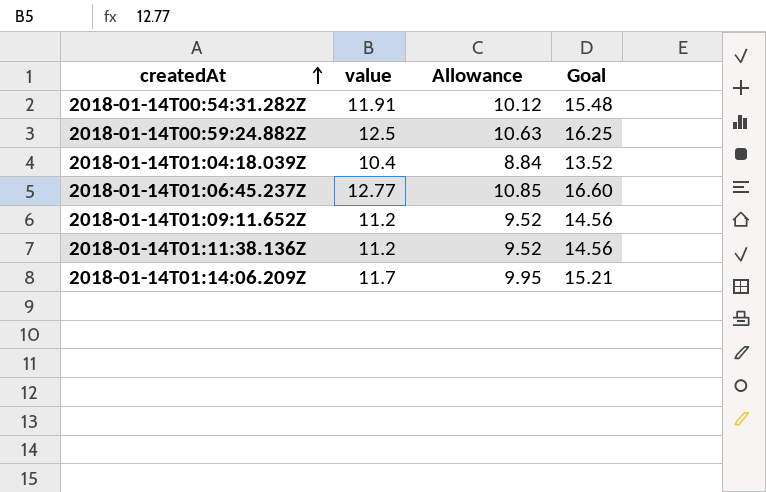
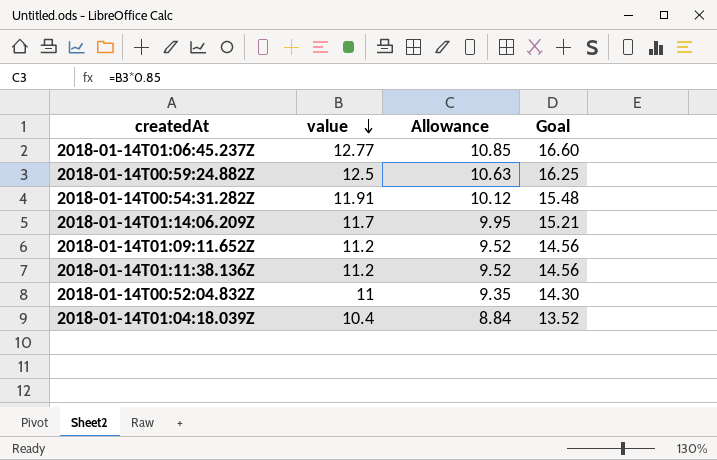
row order: createdAt ascending -> value descending
row 2018-01-14T00:52:04.832Z: none -> 11 | 9.35 | 14.30

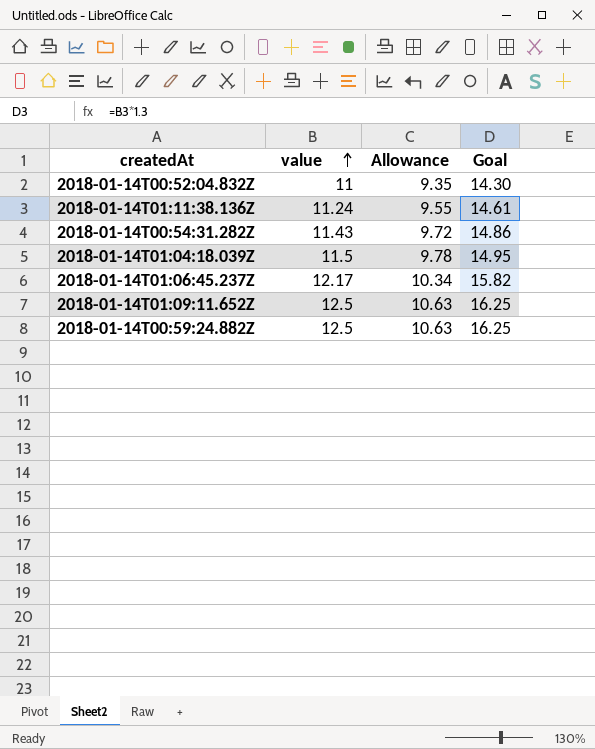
row order: value descending -> value ascending
row 2018-01-14T01:14:06.209Z: 11.7 | 9.95 | 15.21 -> none
2018-01-14T01:11:38.136Z | value: 11.2 -> 11.24
2018-01-14T01:11:38.136Z | Allowance: 9.52 -> 9.55
2018-01-14T01:11:38.136Z | Goal: 14.56 -> 14.61
2018-01-14T00:54:31.282Z | value: 11.91 -> 11.43
2018-01-14T00:54:31.282Z | Allowance: 10.12 -> 9.72
2018-01-14T00:54:31.282Z | Goal: 15.48 -> 14.86
2018-01-14T01:04:18.039Z | value: 10.4 -> 11.5
2018-01-14T01:04:18.039Z | Allowance: 8.84 -> 9.78
2018-01-14T01:04:18.039Z | Goal: 13.52 -> 14.95
2018-01-14T01:06:45.237Z | value: 12.77 -> 12.17
2018-01-14T01:06:45.237Z | Allowance: 10.85 -> 10.34
2018-01-14T01:06:45.237Z | Goal: 16.60 -> 15.82
2018-01-14T01:09:11.652Z | value: 11.2 -> 12.5
2018-01-14T01:09:11.652Z | Allowance: 9.52 -> 10.63
2018-01-14T01:09:11.652Z | Goal: 14.56 -> 16.25

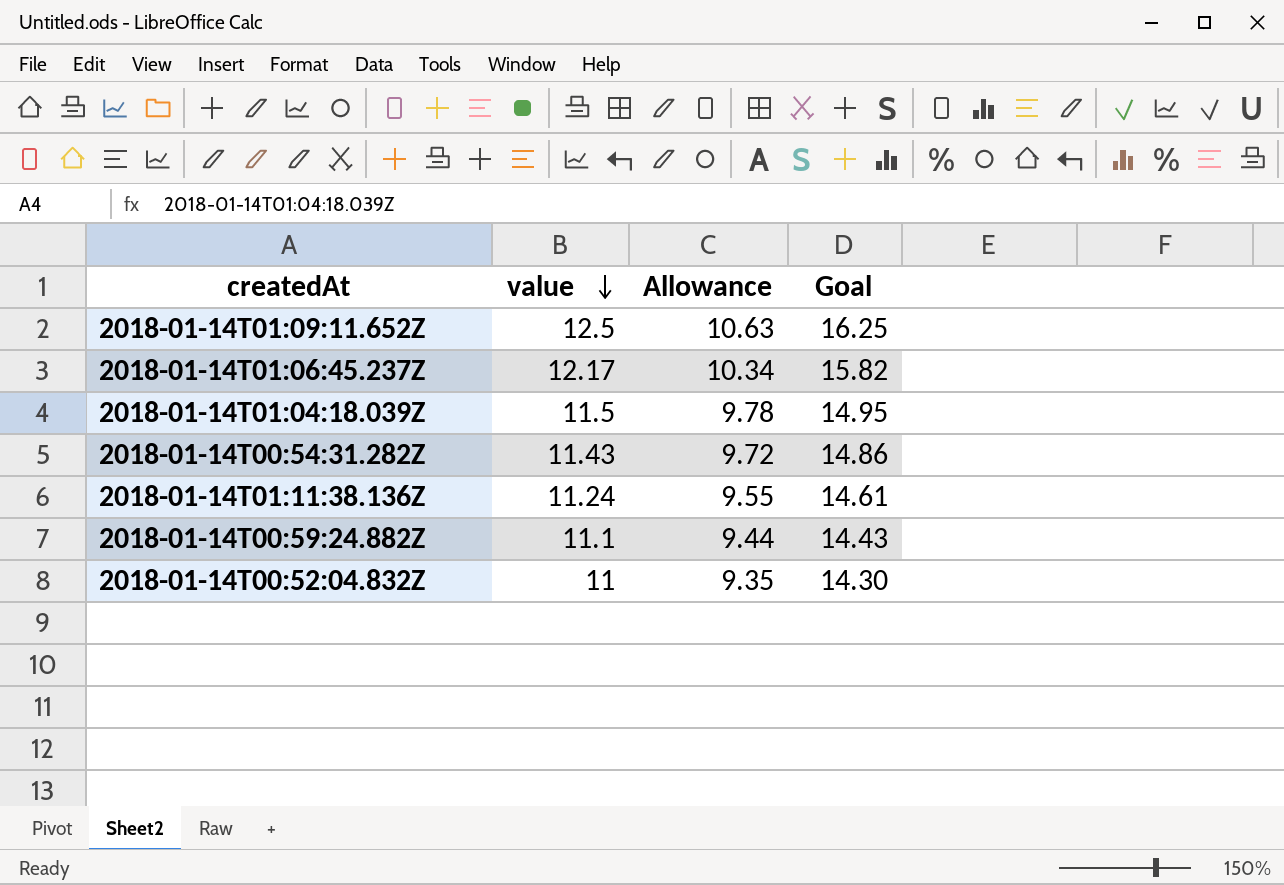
row order: value ascending -> value descending
2018-01-14T00:59:24.882Z | value: 12.5 -> 11.1
2018-01-14T00:59:24.882Z | Allowance: 10.63 -> 9.44
2018-01-14T00:59:24.882Z | Goal: 16.25 -> 14.43

